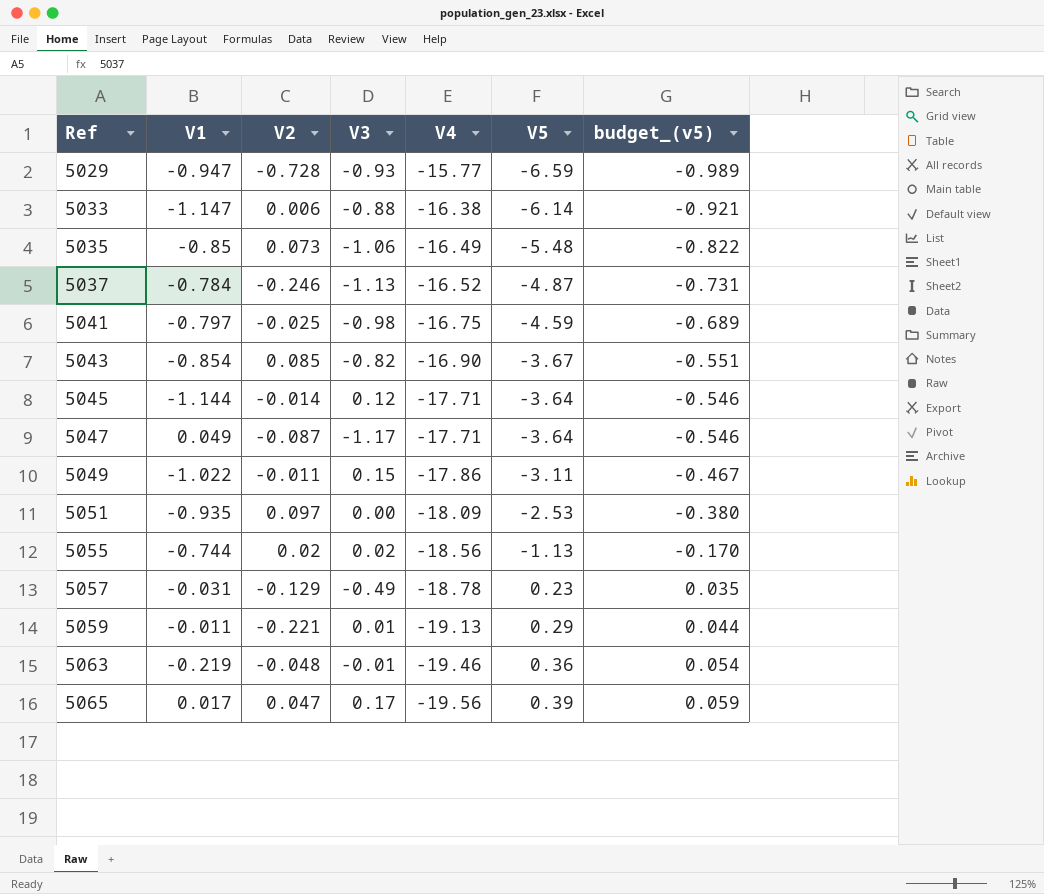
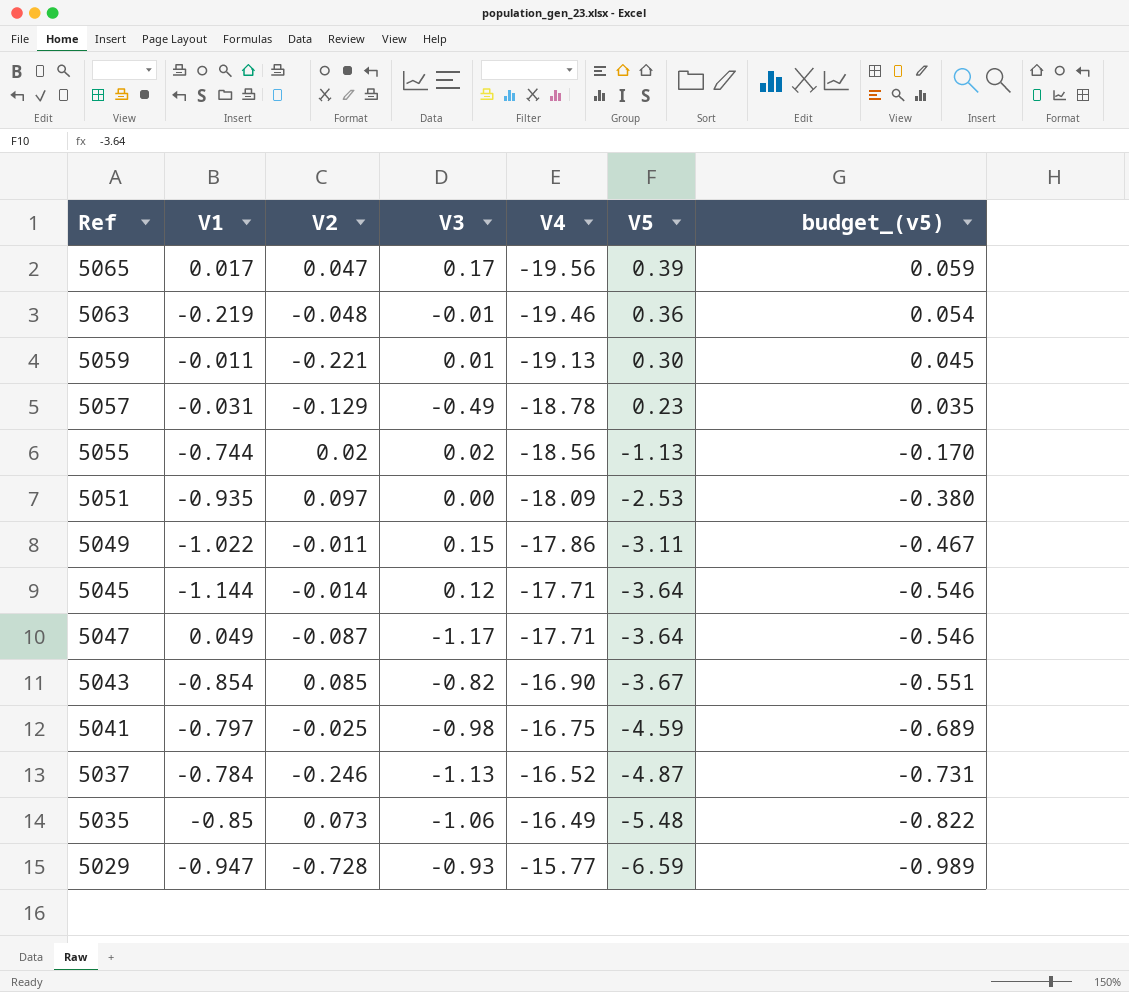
row order: Ref ascending -> V4 ascending
row 5033: -1.147 | 0.006 | -0.88 | -16.38 | -6.14 | -0.921 -> none
5059 | V5: 0.29 -> 0.30
5059 | budget_(v5): 0.044 -> 0.045

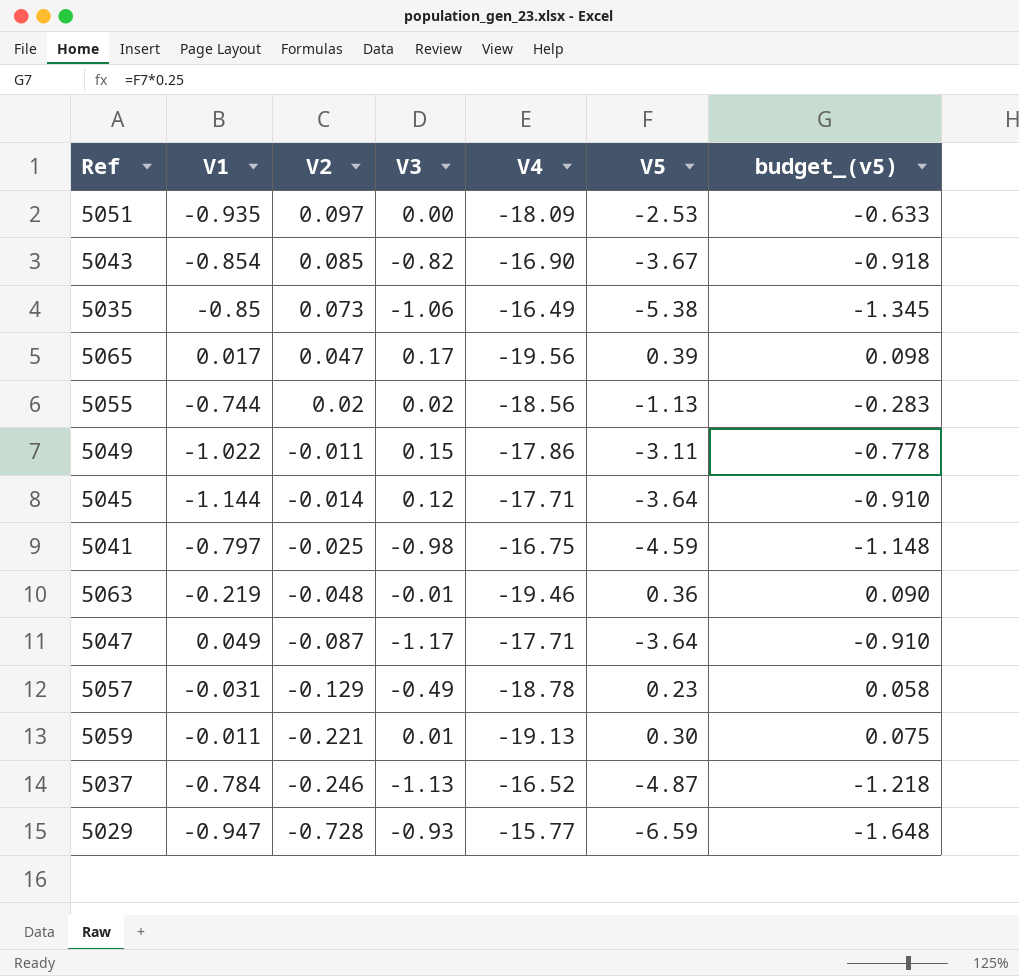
row order: V4 ascending -> V2 descending
column budget_(v5) | formula: [V5] * 0.15 -> [V5] * 0.25
5035 | V5: -5.48 -> -5.38

